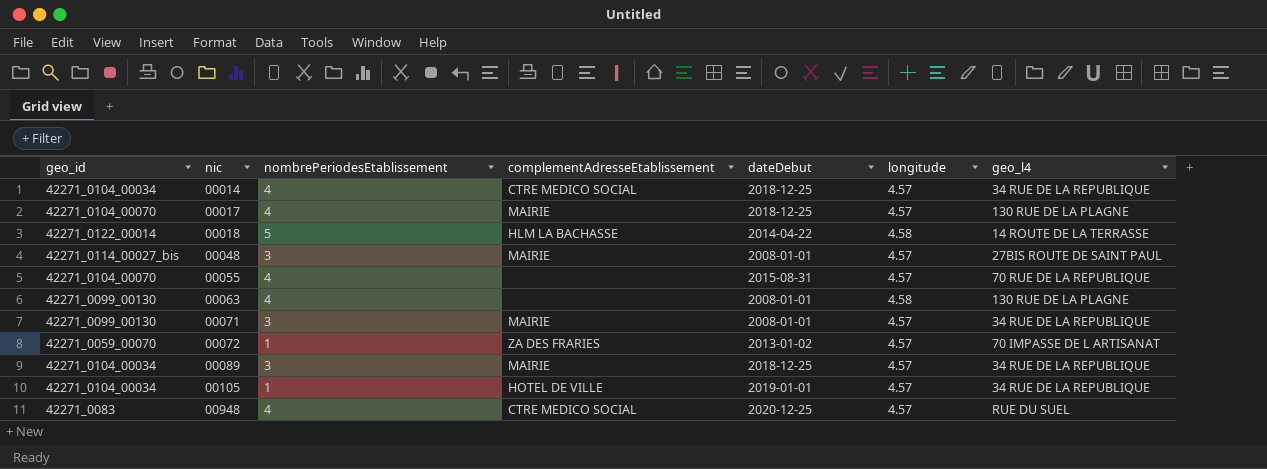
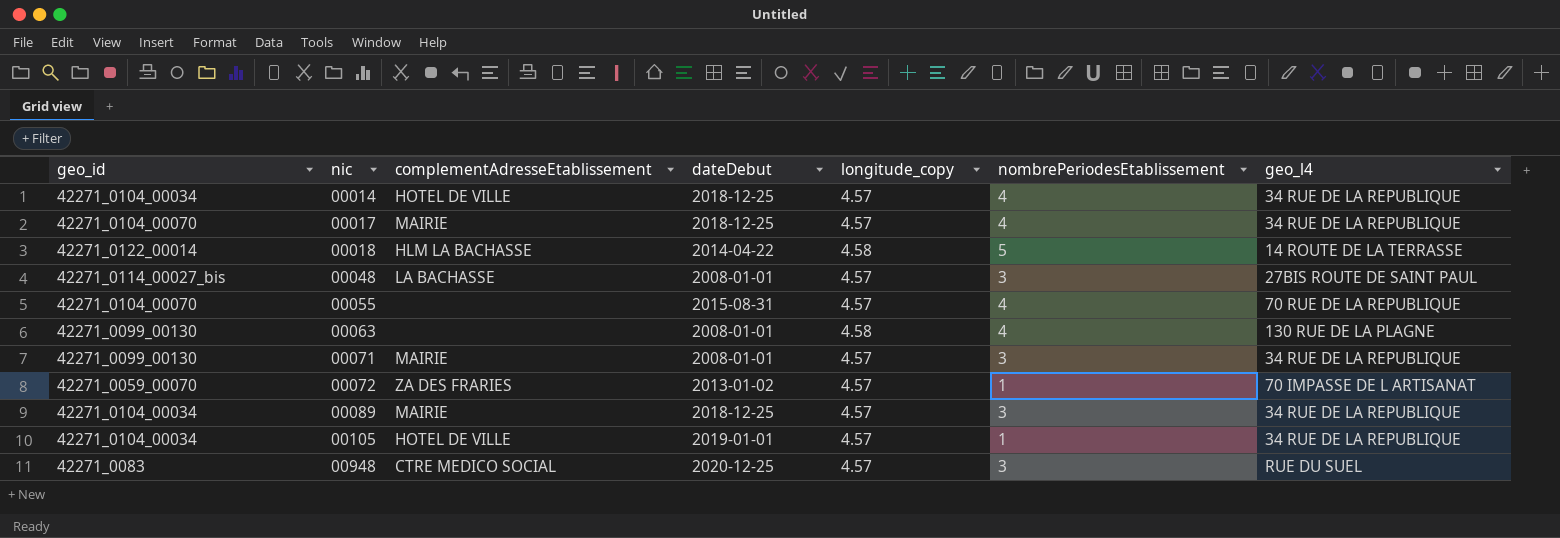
column name: longitude -> longitude_copy
column nombrePeriodesEtablissement | position: 3 -> 6
00014 | complementAdresseEtablissement: CTRE MEDICO SOCIAL -> HOTEL DE VILLE
00017 | geo_l4: 130 RUE DE LA PLAGNE -> 34 RUE DE LA REPUBLIQUE
00048 | complementAdresseEtablissement: MAIRIE -> LA BACHASSE
00948 | nombrePeriodesEtablissement: 4 -> 3

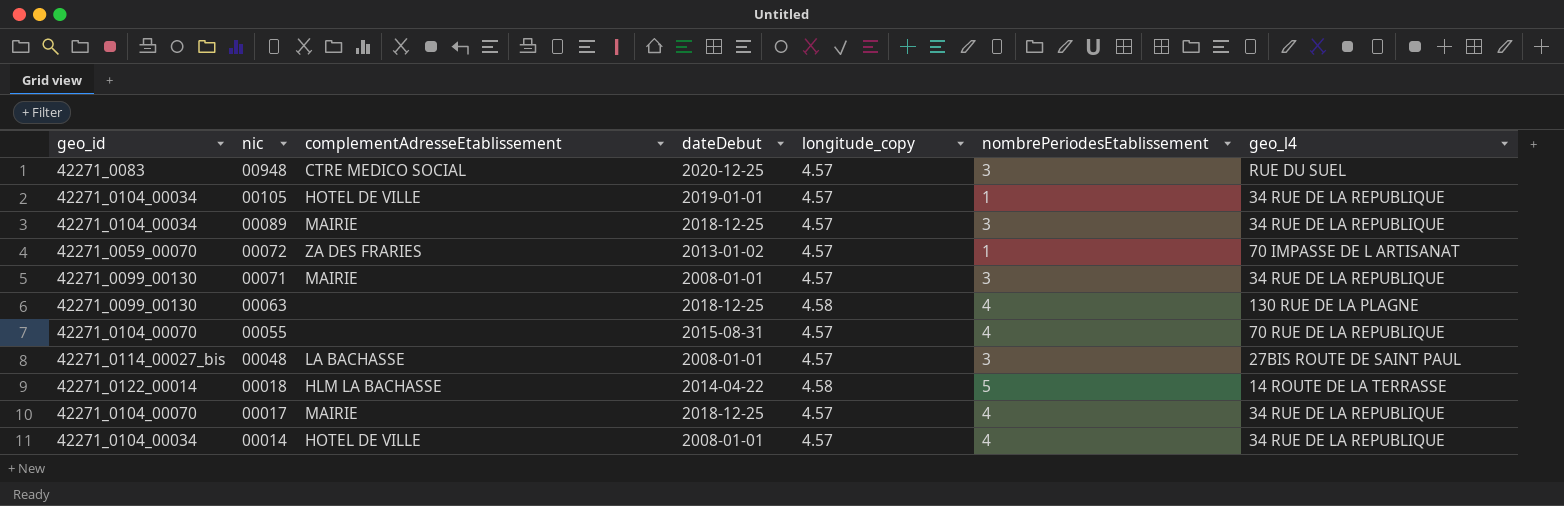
row order: nic ascending -> nic descending
00063 | dateDebut: 2008-01-01 -> 2018-12-25
00014 | dateDebut: 2018-12-25 -> 2008-01-01

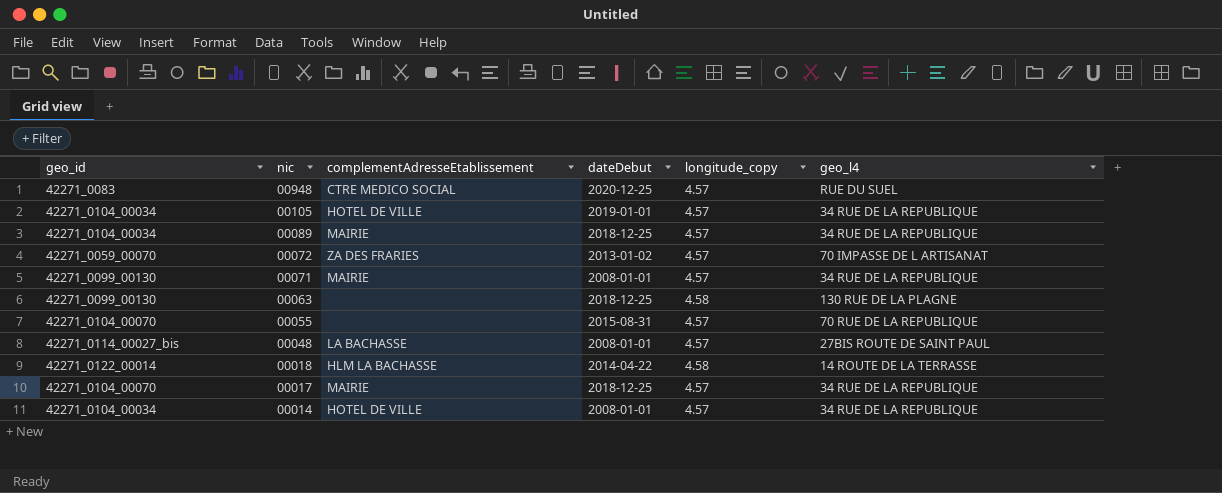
column nombrePeriodesEtablissement | position: 6 -> none

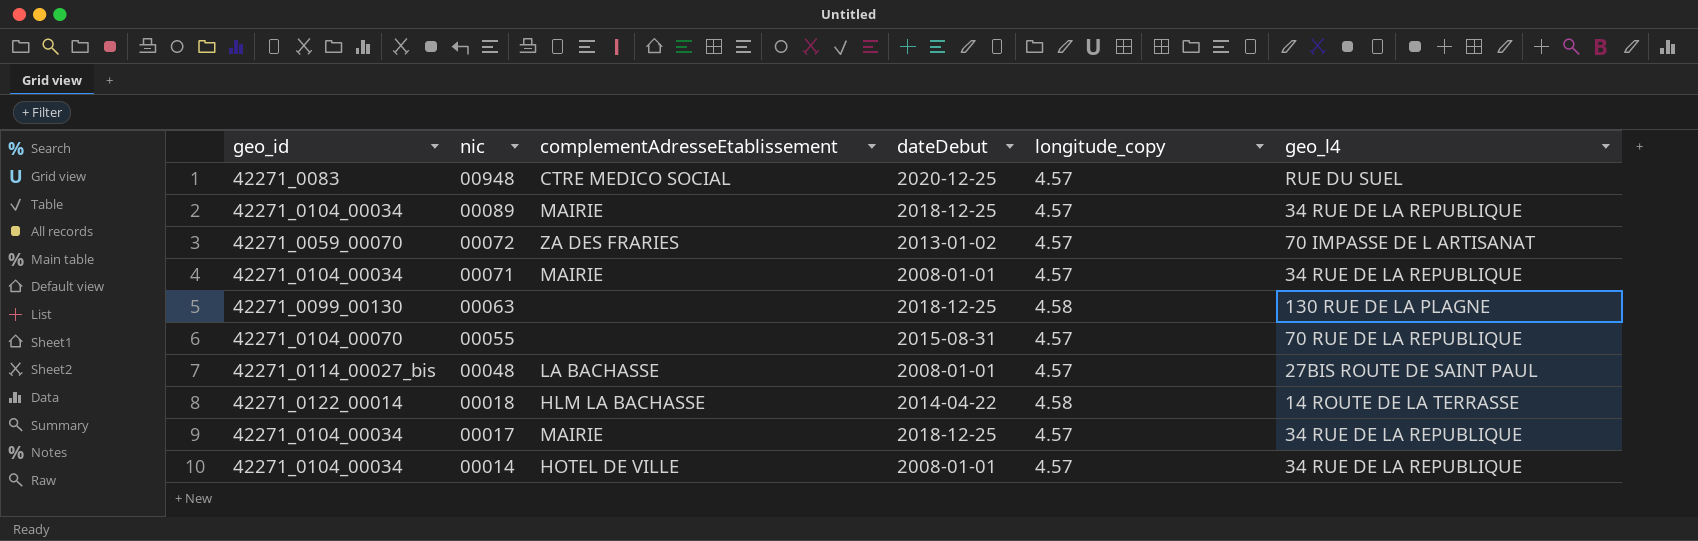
row 00105: 42271_0104_00034 | HOTEL DE VILLE | 2019-01-01 | 4.57 | 34 RUE DE LA REPUBLIQUE -> none
00071 | geo_id: 42271_0099_00130 -> 42271_0104_00034
00017 | geo_id: 42271_0104_00070 -> 42271_0104_00034

